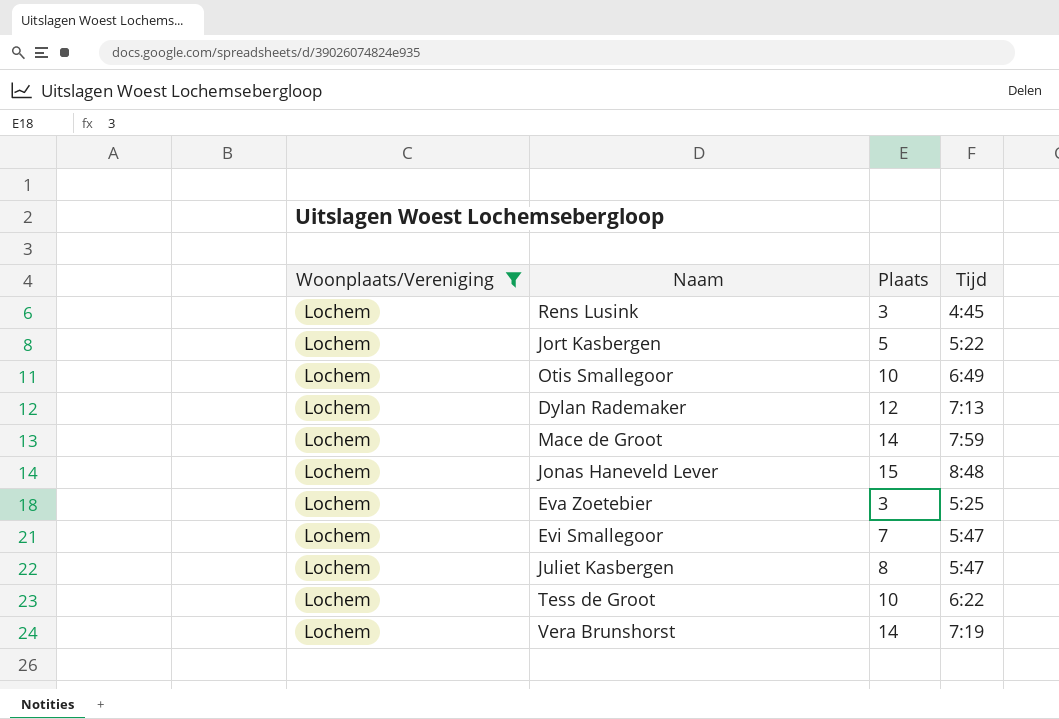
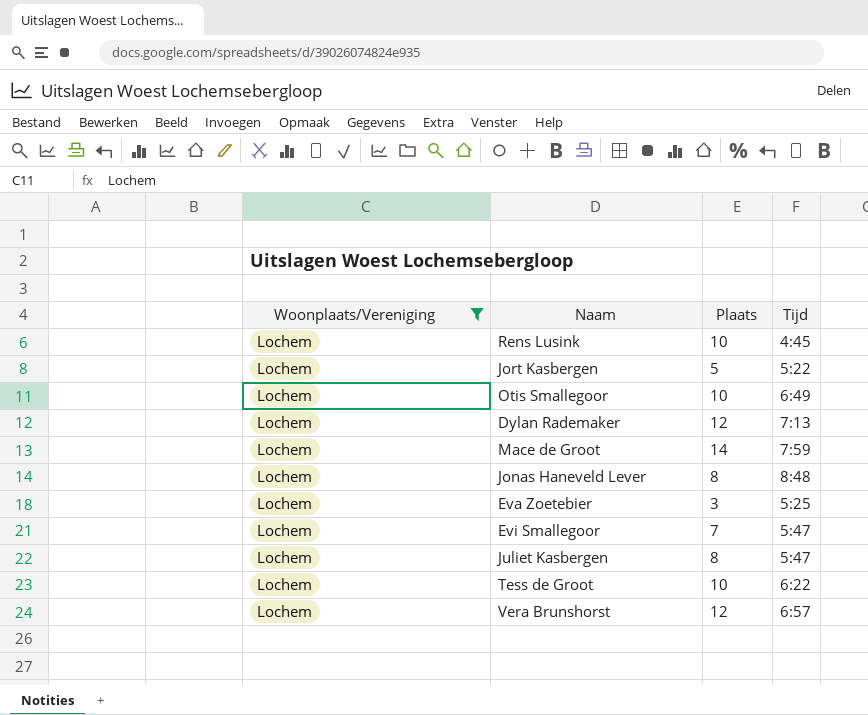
Rens Lusink | Plaats: 3 -> 10
Jonas Haneveld Lever | Plaats: 15 -> 8
Vera Brunshorst | Plaats: 14 -> 12
Vera Brunshorst | Tijd: 7:19 -> 6:57

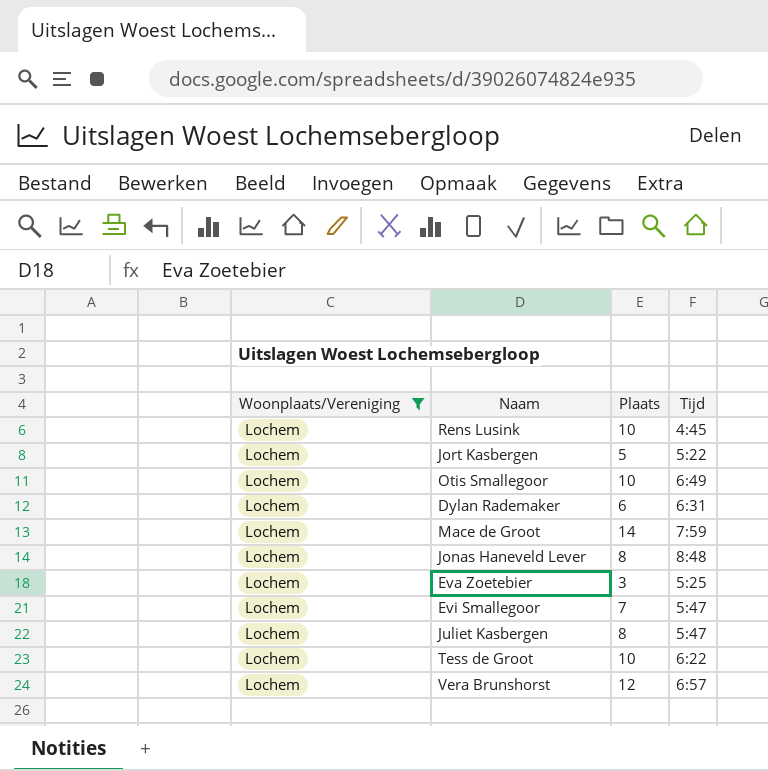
Dylan Rademaker | Plaats: 12 -> 6
Dylan Rademaker | Tijd: 7:13 -> 6:31

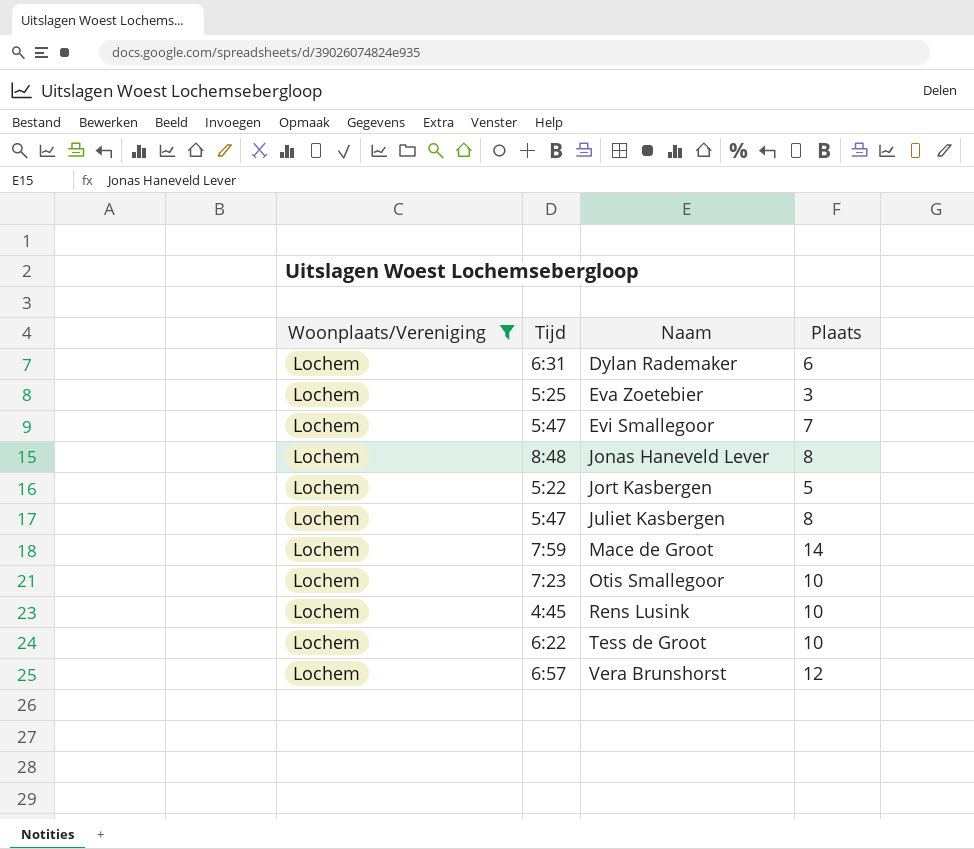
row order: none -> Naam ascending
column Tijd | position: 4 -> 2
Otis Smallegoor | Tijd: 6:49 -> 7:23

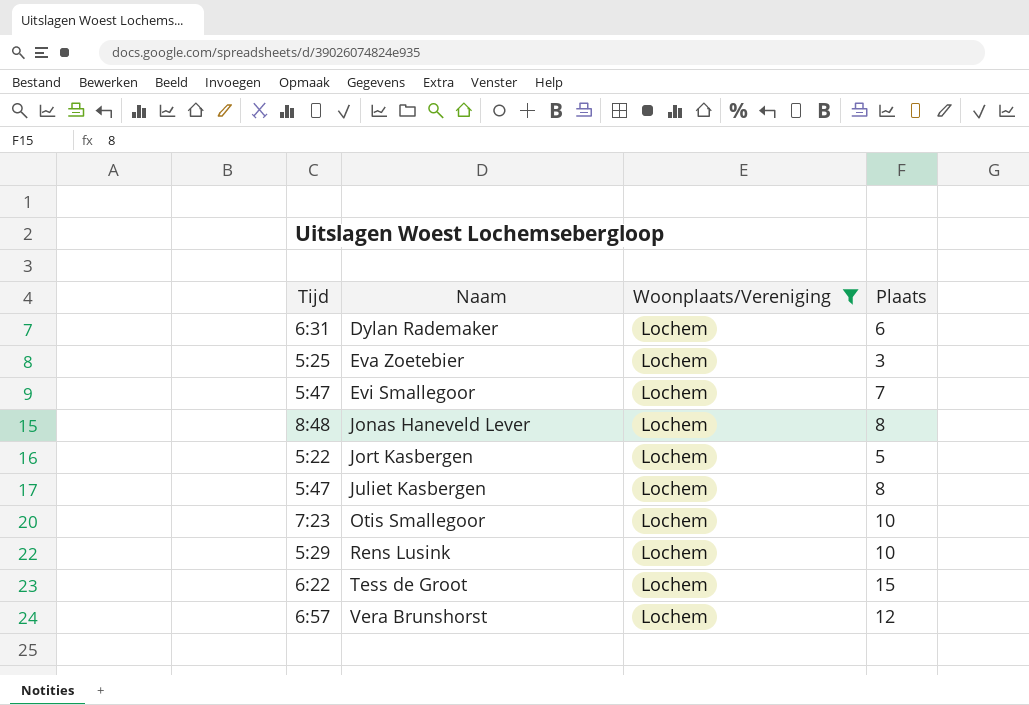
column Woonplaats/Vereniging | position: 1 -> 3
row Mace de Groot: Lochem | 7:59 | 14 -> none
Rens Lusink | Tijd: 4:45 -> 5:29
Tess de Groot | Plaats: 10 -> 15

